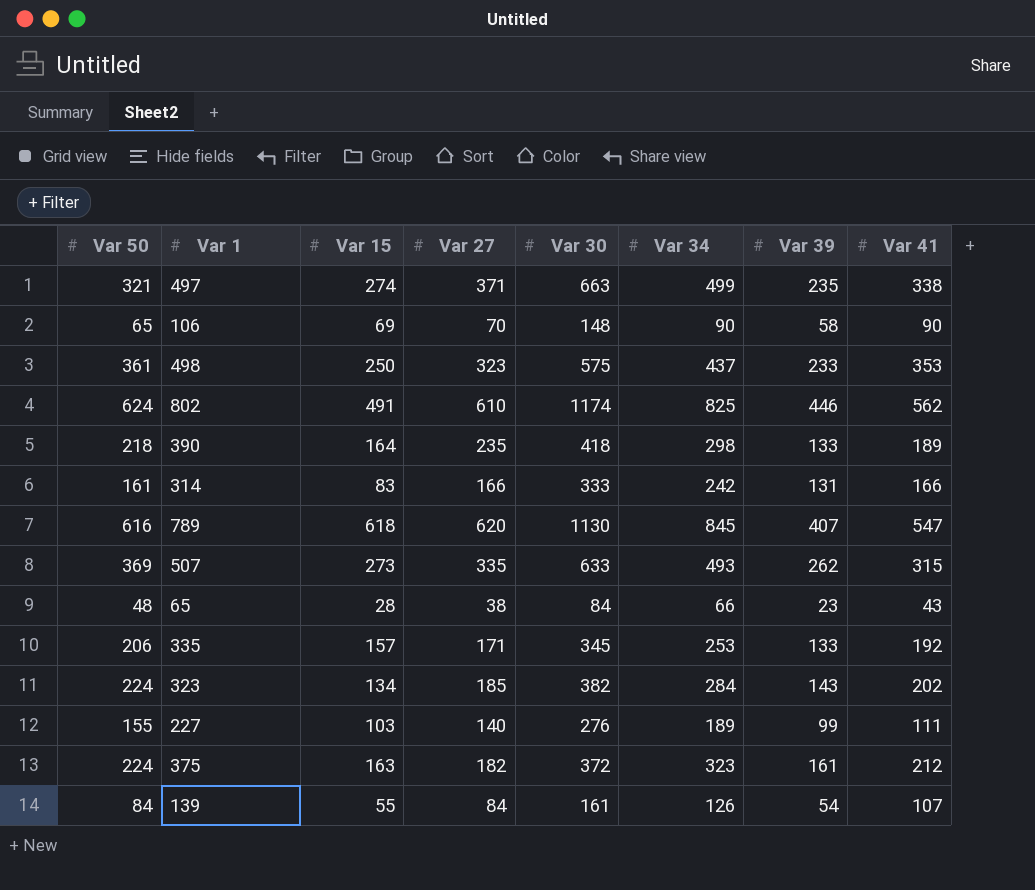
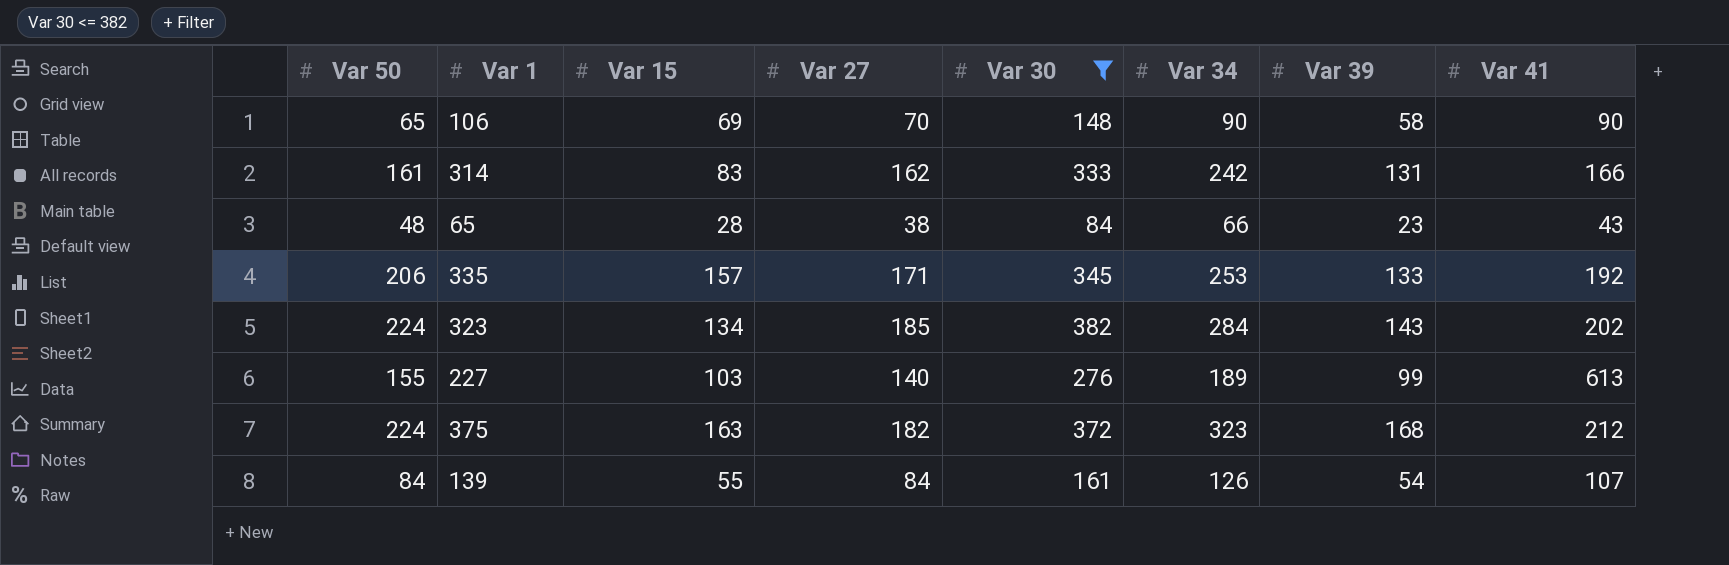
filter: none -> Var 30 <= 382
314 | Var 27: 166 -> 162
227 | Var 41: 111 -> 613
375 | Var 39: 161 -> 168

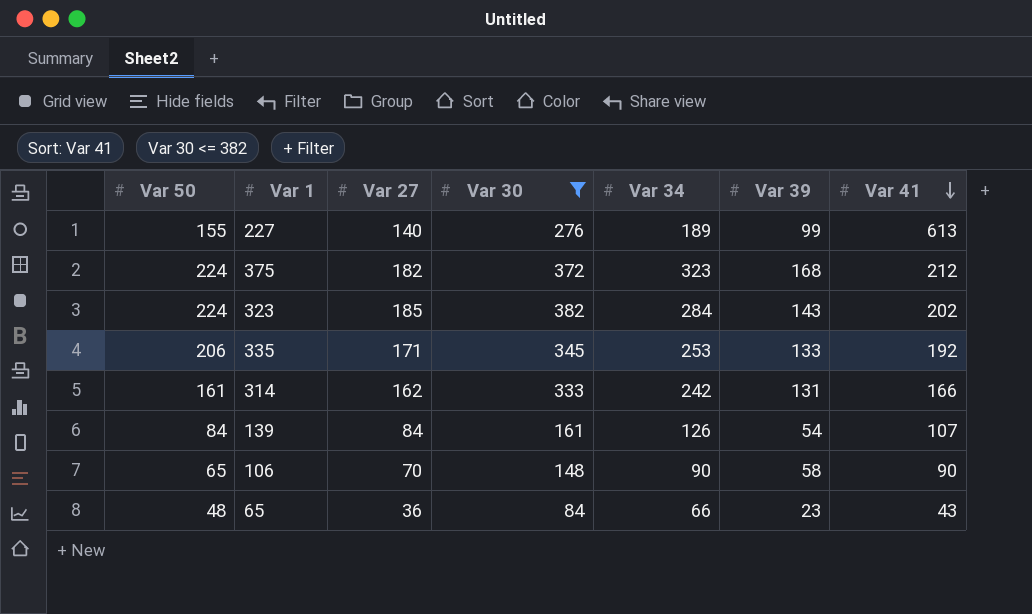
row order: none -> Var 41 descending
column Var 15 | position: 3 -> none
65 | Var 27: 38 -> 36

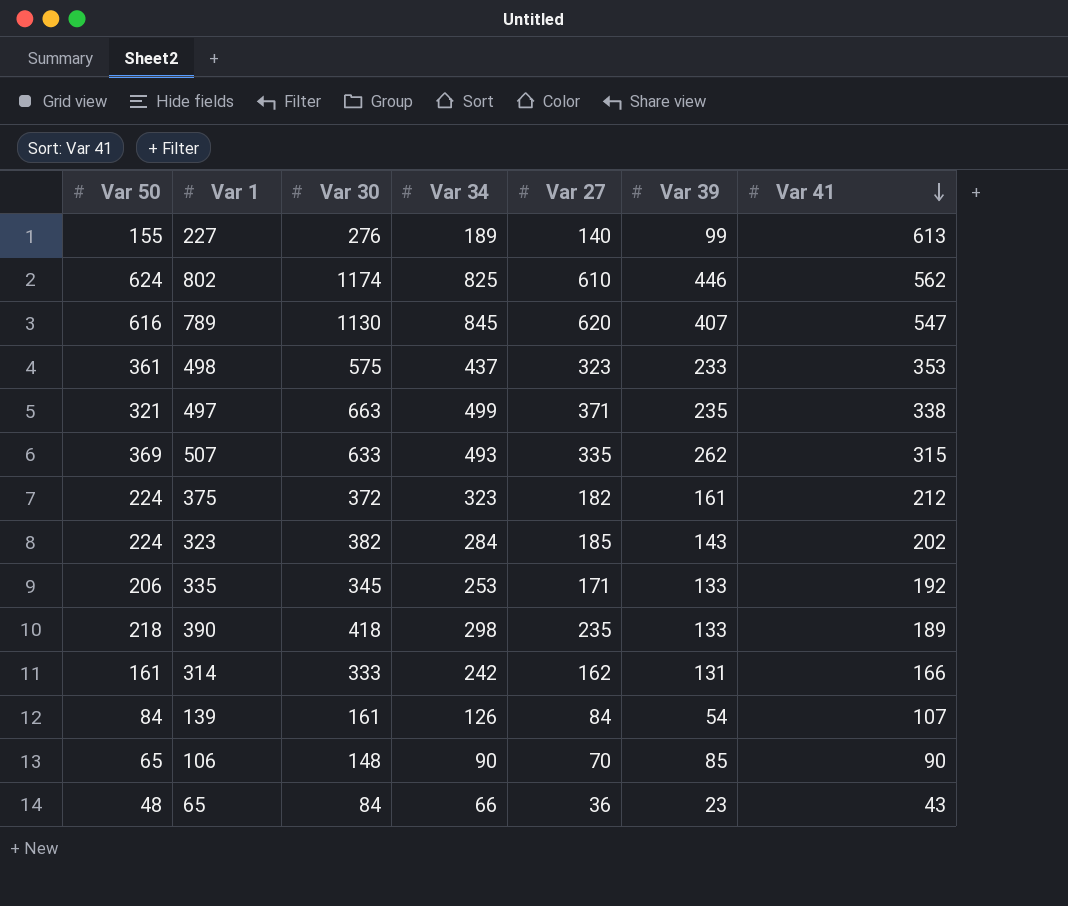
filter: Var 30 <= 382 -> none
column Var 27 | position: 3 -> 5
375 | Var 39: 168 -> 161
106 | Var 39: 58 -> 85

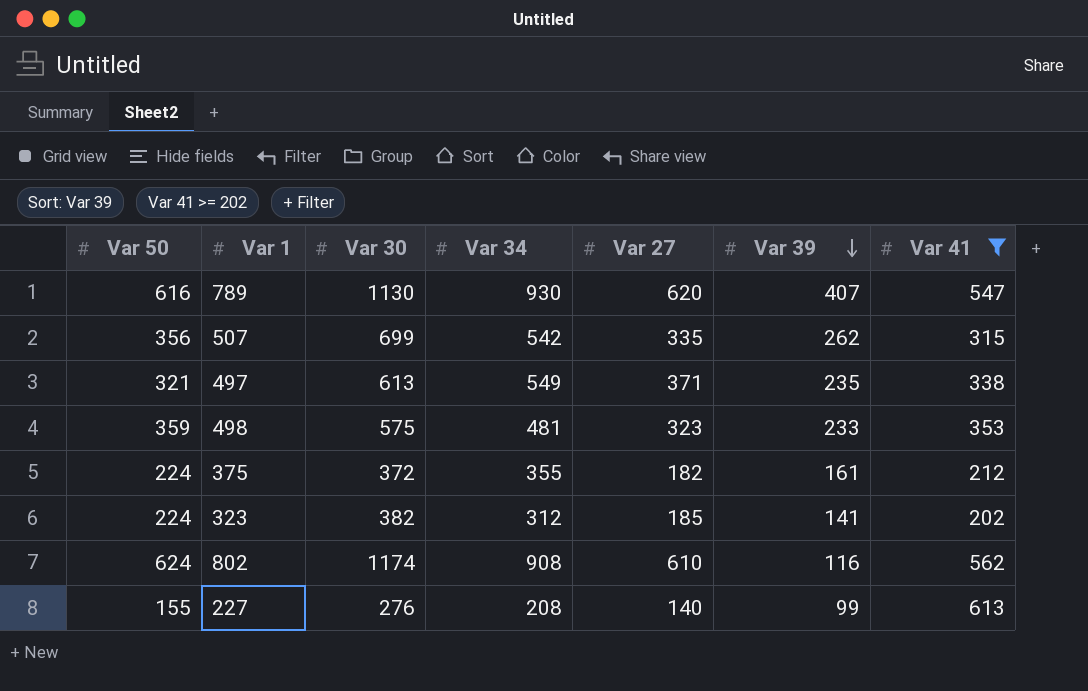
filter: none -> Var 41 >= 202
row order: Var 41 descending -> Var 39 descending
789 | Var 34: 845 -> 930
507 | Var 50: 369 -> 356
507 | Var 30: 633 -> 699
507 | Var 34: 493 -> 542
497 | Var 30: 663 -> 613
497 | Var 34: 499 -> 549
498 | Var 50: 361 -> 359
498 | Var 34: 437 -> 481
375 | Var 34: 323 -> 355
323 | Var 34: 284 -> 312
323 | Var 39: 143 -> 141
802 | Var 34: 825 -> 908
802 | Var 39: 446 -> 116
227 | Var 34: 189 -> 208

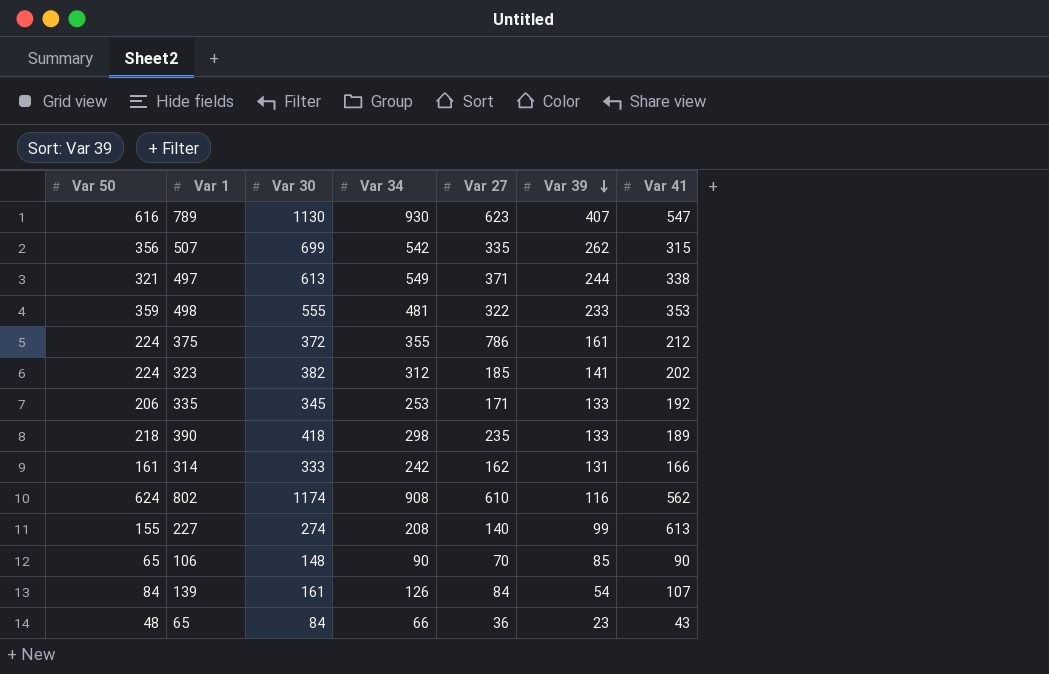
filter: Var 41 >= 202 -> none
789 | Var 27: 620 -> 623
497 | Var 39: 235 -> 244
498 | Var 30: 575 -> 555
498 | Var 27: 323 -> 322
375 | Var 27: 182 -> 786
227 | Var 30: 276 -> 274

